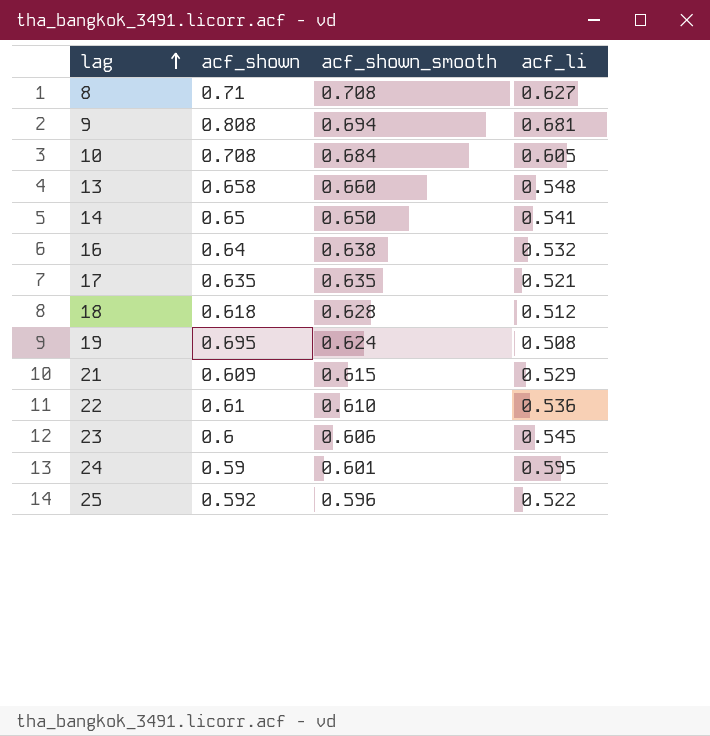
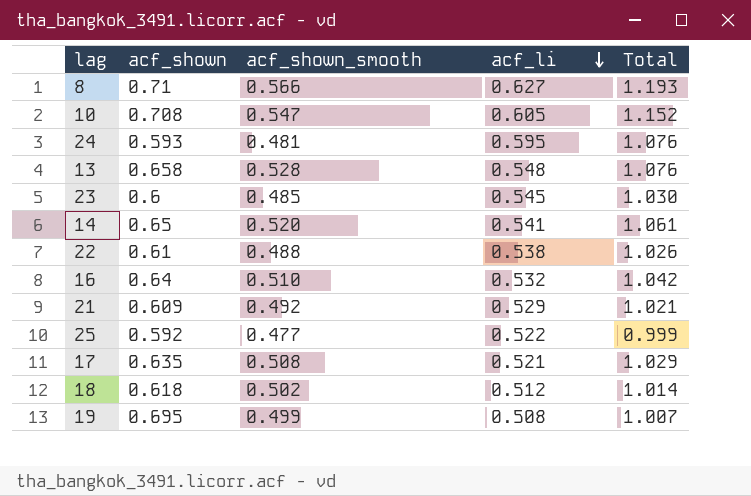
row order: lag ascending -> acf_li descending
column Total | formula: none -> [acf_shown_smooth] + [acf_li]
row 9: 0.808 | 0.694 | 0.681 -> none
8 | acf_shown_smooth: 0.708 -> 0.566
10 | acf_shown_smooth: 0.684 -> 0.547
24 | acf_shown: 0.59 -> 0.593
24 | acf_shown_smooth: 0.601 -> 0.481
13 | acf_shown_smooth: 0.660 -> 0.528
23 | acf_shown_smooth: 0.606 -> 0.485
14 | acf_shown_smooth: 0.650 -> 0.520
22 | acf_shown_smooth: 0.610 -> 0.488
22 | acf_li: 0.536 -> 0.538
16 | acf_shown_smooth: 0.638 -> 0.510
21 | acf_shown_smooth: 0.615 -> 0.492
25 | acf_shown_smooth: 0.596 -> 0.477
17 | acf_shown_smooth: 0.635 -> 0.508
18 | acf_shown_smooth: 0.628 -> 0.502
19 | acf_shown_smooth: 0.624 -> 0.499

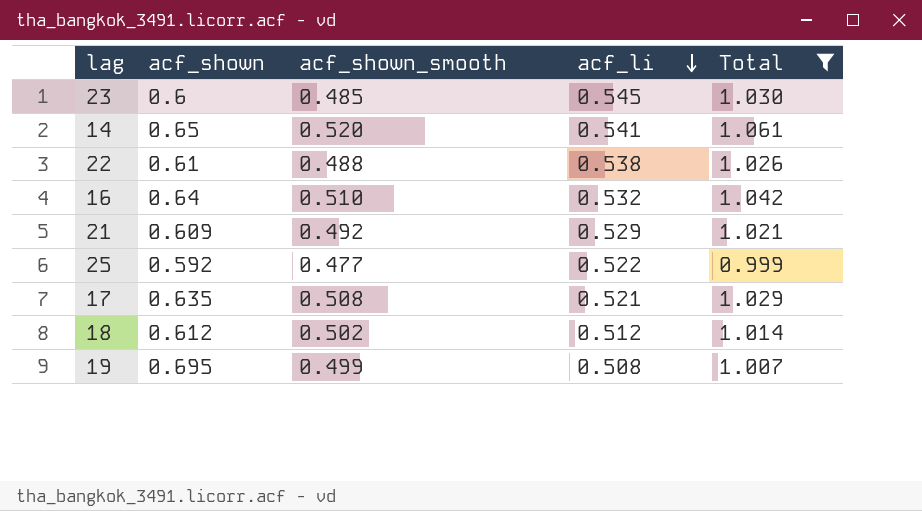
filter: none -> Total <= 1.061
18 | acf_shown: 0.618 -> 0.612

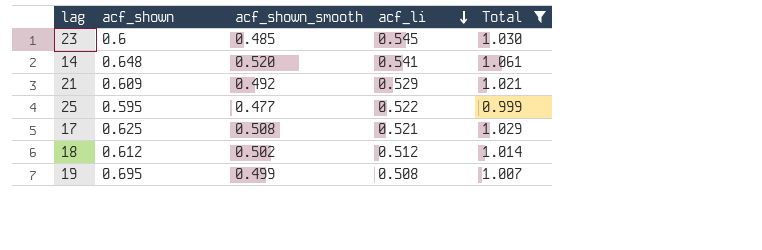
row 22: 0.61 | 0.488 | 0.538 | 1.026 -> none
row 16: 0.64 | 0.510 | 0.532 | 1.042 -> none
14 | acf_shown: 0.65 -> 0.648
25 | acf_shown: 0.592 -> 0.595
17 | acf_shown: 0.635 -> 0.625

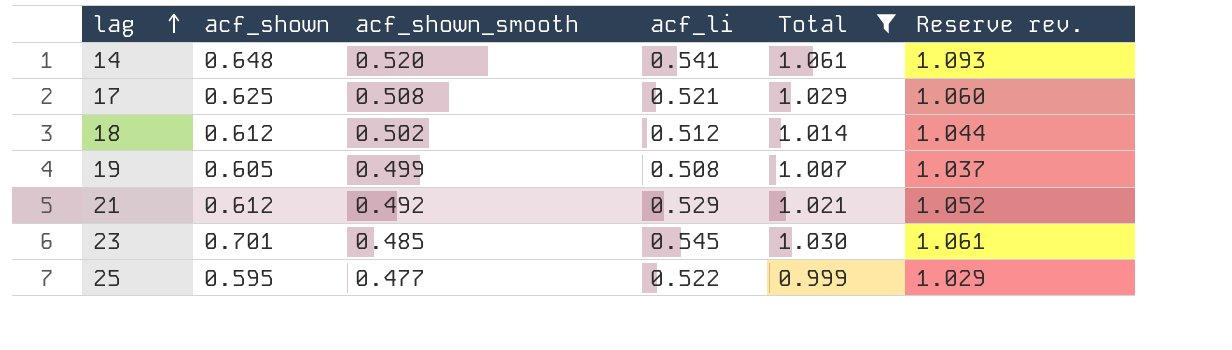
row order: acf_li descending -> lag ascending
column Reserve rev. | formula: none -> [Total] * 1.03
19 | acf_shown: 0.695 -> 0.605
21 | acf_shown: 0.609 -> 0.612
23 | acf_shown: 0.6 -> 0.701

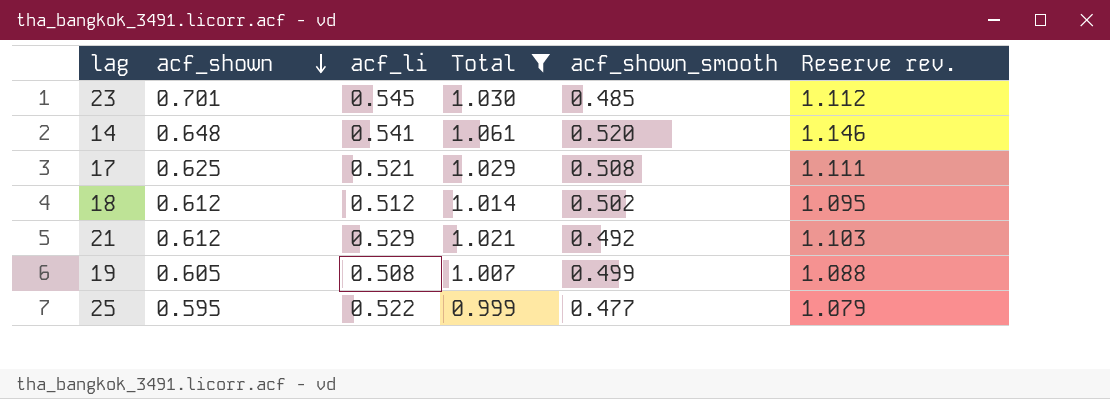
row order: lag ascending -> acf_shown descending
column acf_shown_smooth | position: 3 -> 5
column Reserve rev. | formula: [Total] * 1.03 -> [Total] * 1.08

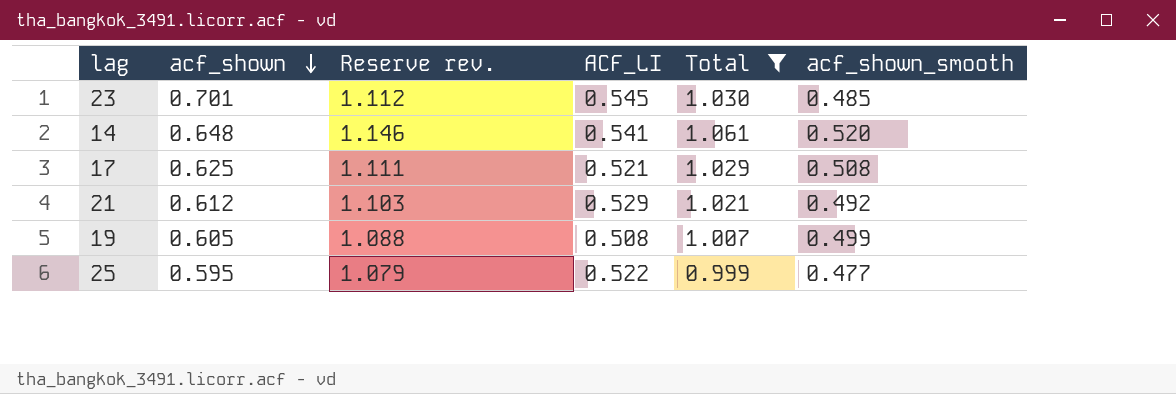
column Reserve rev. | position: 6 -> 3
column name: acf_li -> ACF_LI
row 18: 0.612 | 0.512 | 1.014 | 0.502 | 1.095 -> none

